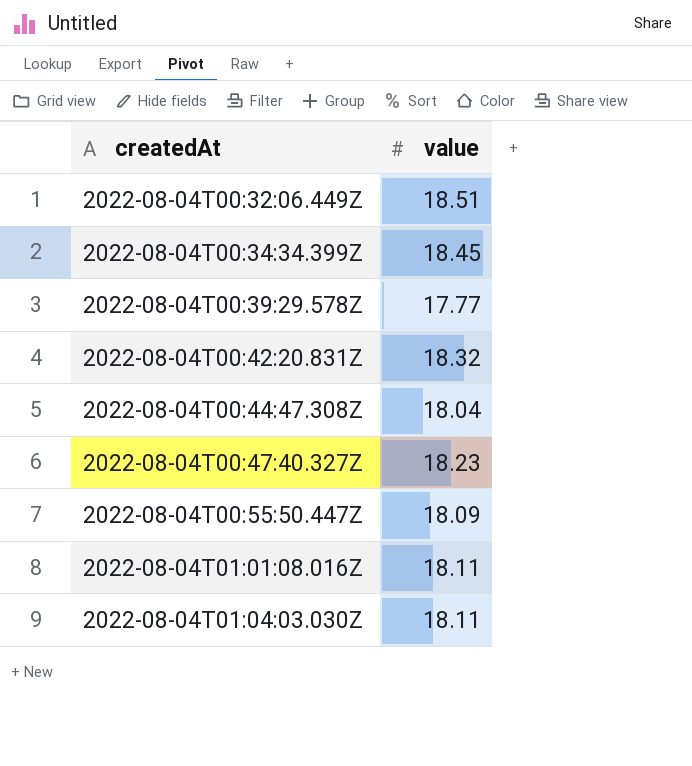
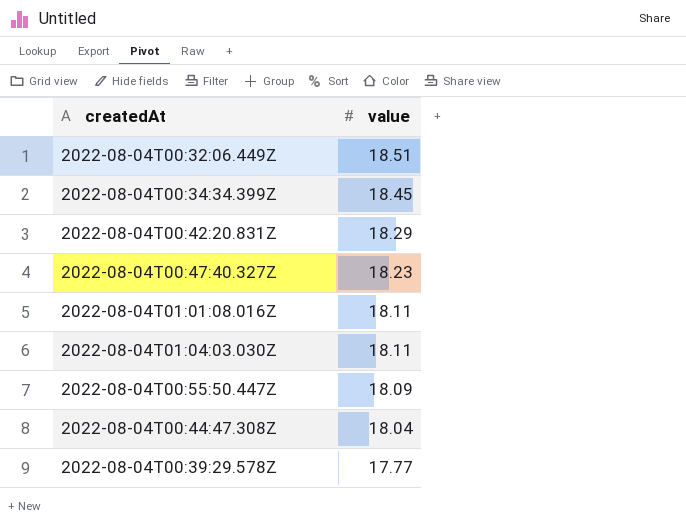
row order: createdAt ascending -> value descending
2022-08-04T00:42:20.831Z | value: 18.32 -> 18.29

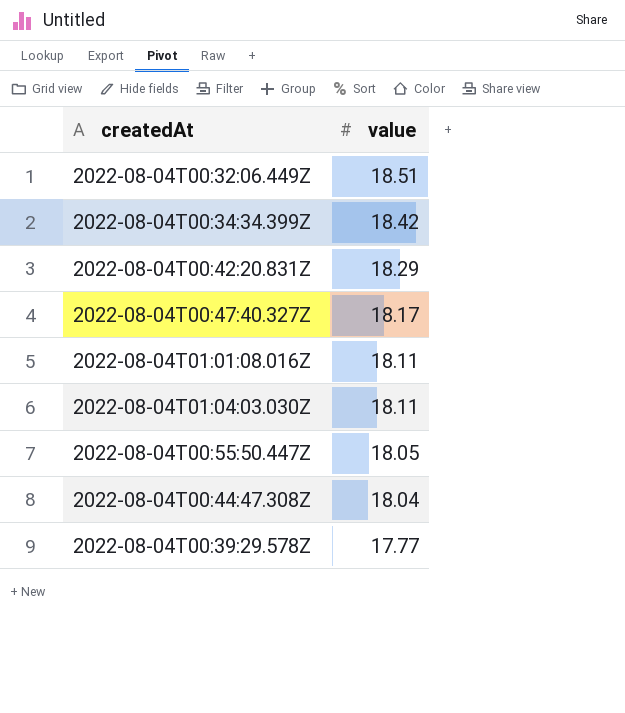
2022-08-04T00:34:34.399Z | value: 18.45 -> 18.42
2022-08-04T00:47:40.327Z | value: 18.23 -> 18.17
2022-08-04T00:55:50.447Z | value: 18.09 -> 18.05

